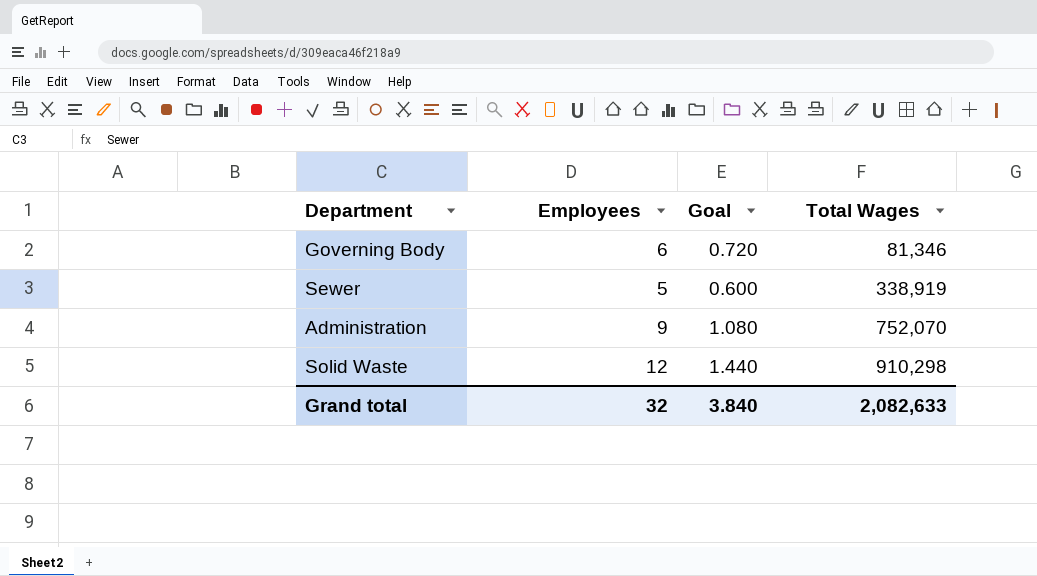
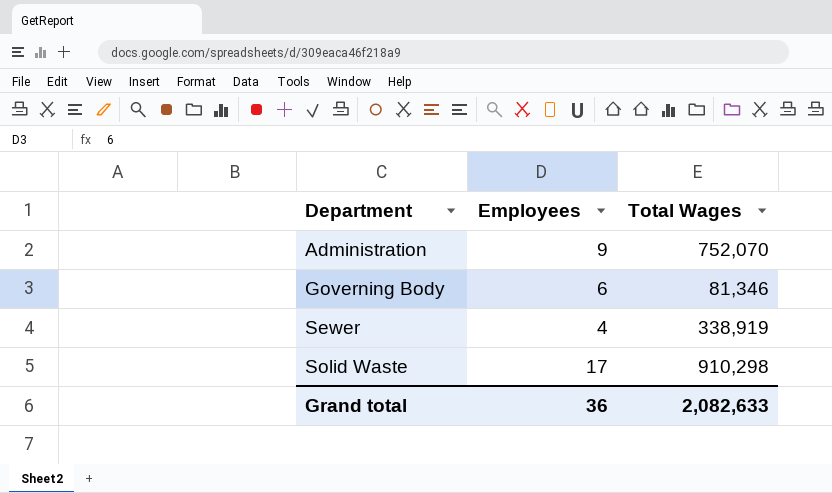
row order: Total Wages ascending -> Department ascending
column Goal | formula: [Employees] * 0.12 -> none
Sewer | Employees: 5 -> 4
Solid Waste | Employees: 12 -> 17
Grand total | Employees: 32 -> 36

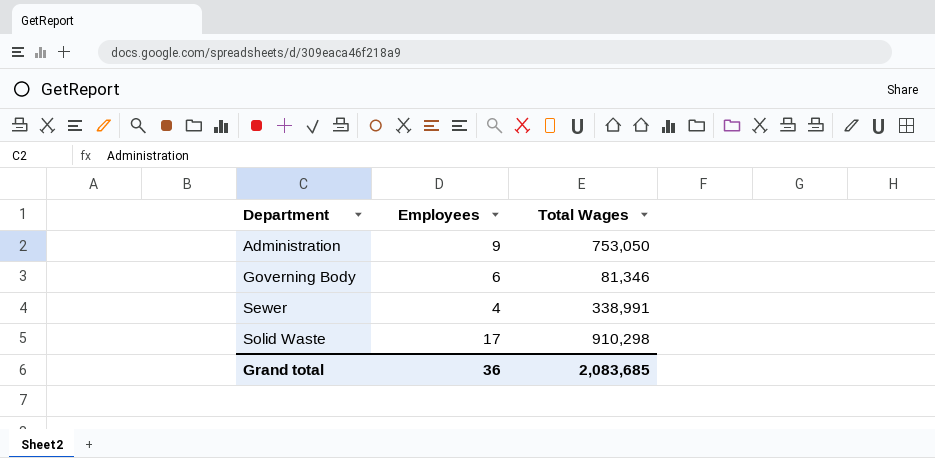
Administration | Total Wages: 752,070 -> 753,050
Sewer | Total Wages: 338,919 -> 338,991
Grand total | Total Wages: 2,082,633 -> 2,083,685

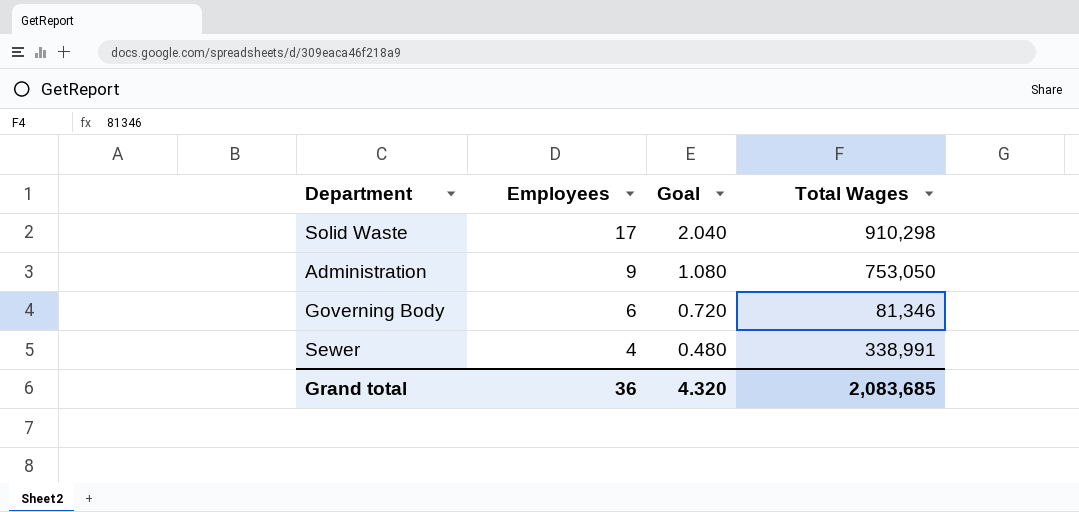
row order: Department ascending -> Employees descending
column Goal | formula: none -> [Employees] * 0.12

